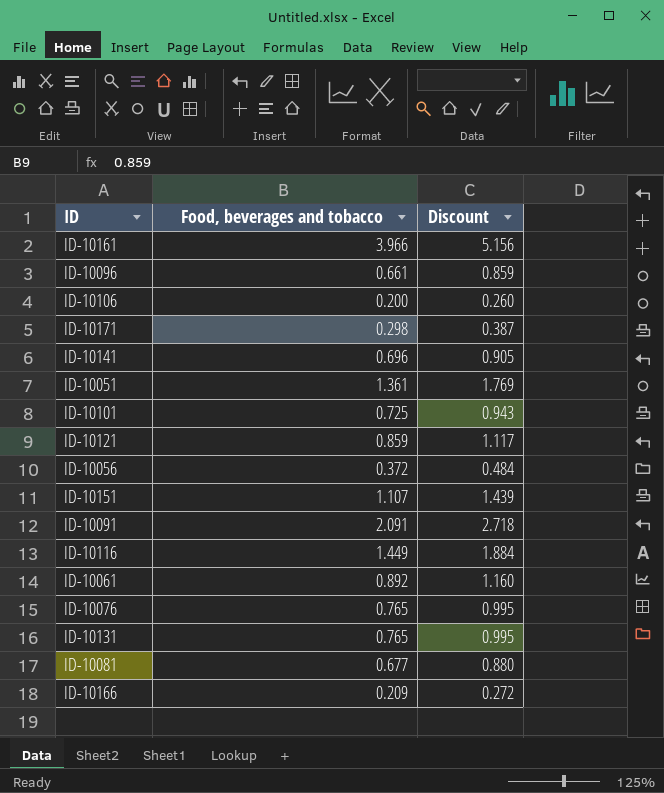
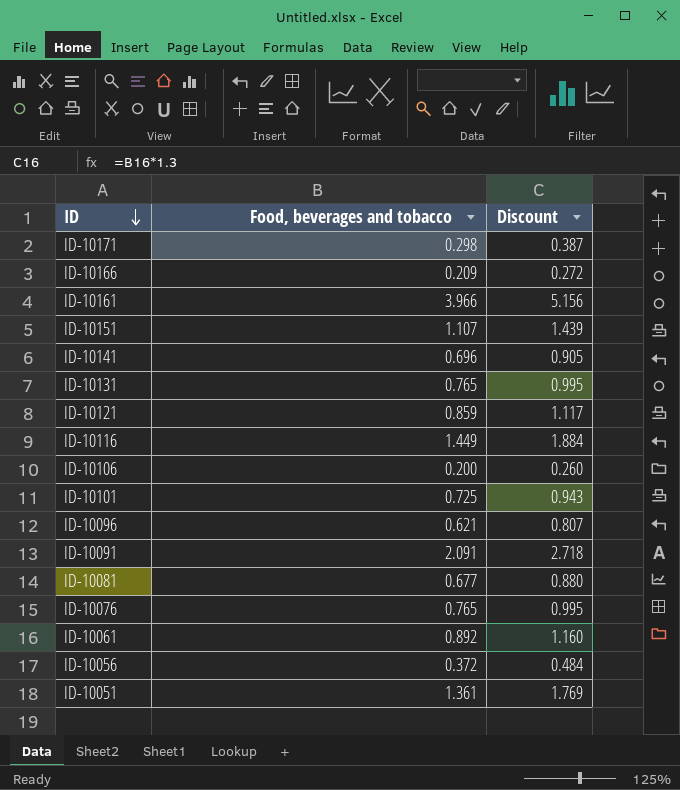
row order: none -> ID descending
ID-10096 | Food, beverages and tobacco: 0.661 -> 0.621
ID-10096 | Discount: 0.859 -> 0.807

